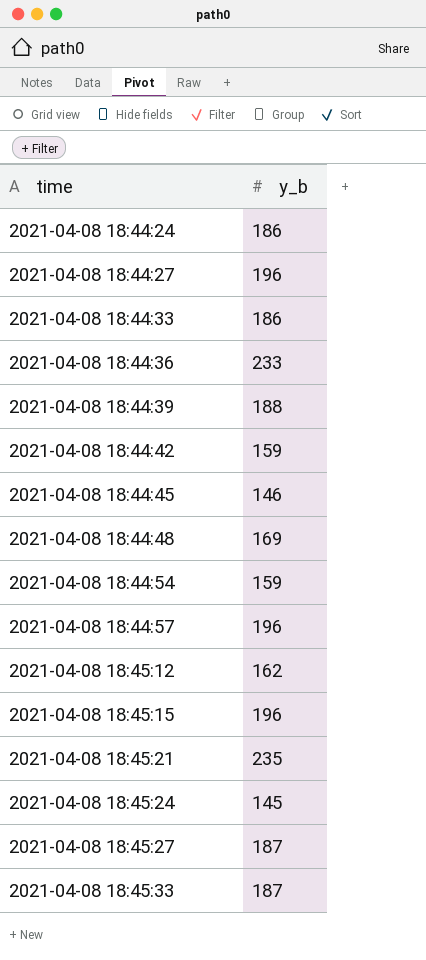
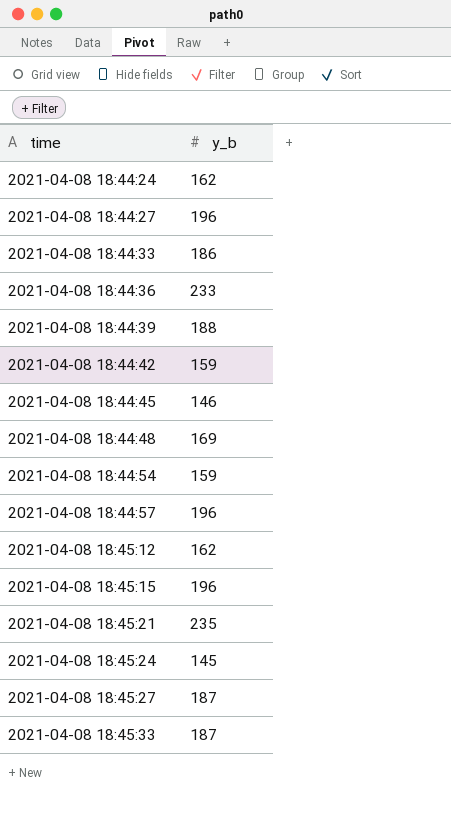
2021-04-08 18:44:24 | y_b: 186 -> 162

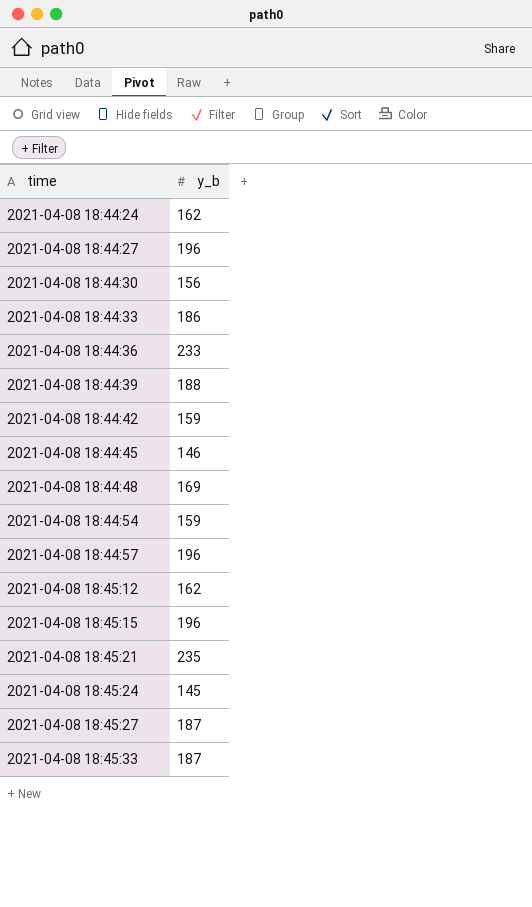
row 2021-04-08 18:44:30: none -> 156

